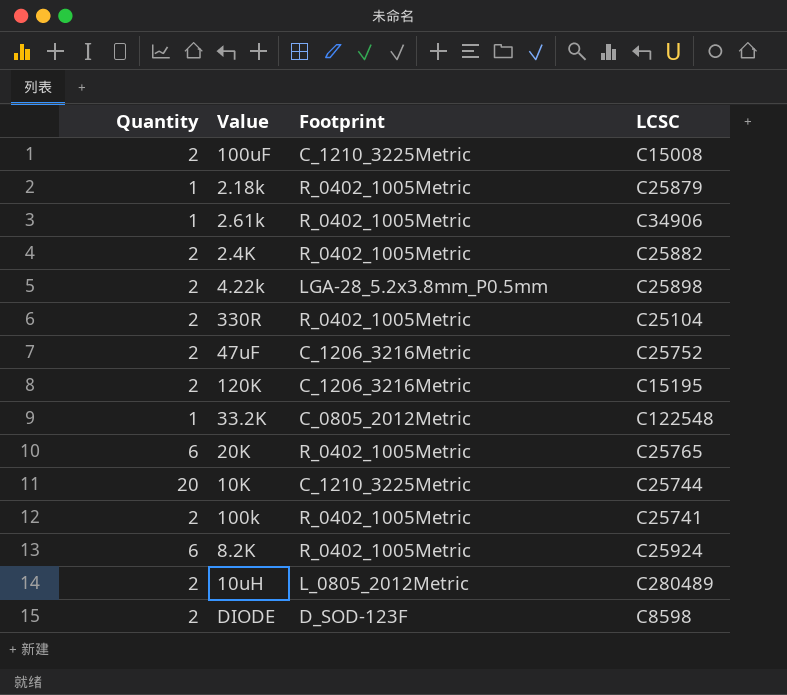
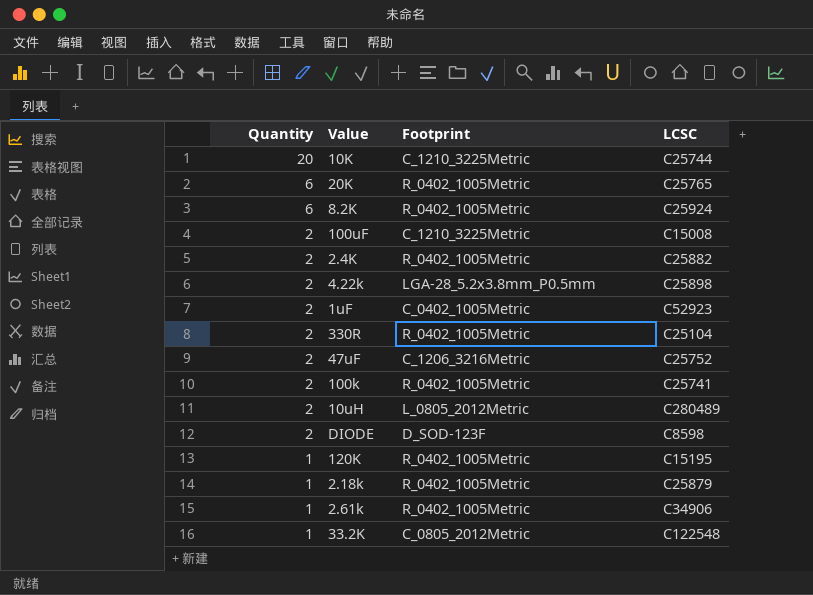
row order: none -> Quantity descending
row 1uF: none -> 2 | C_0402_1005Metric | C52923
120K | Quantity: 2 -> 1
120K | Footprint: C_1206_3216Metric -> R_0402_1005Metric

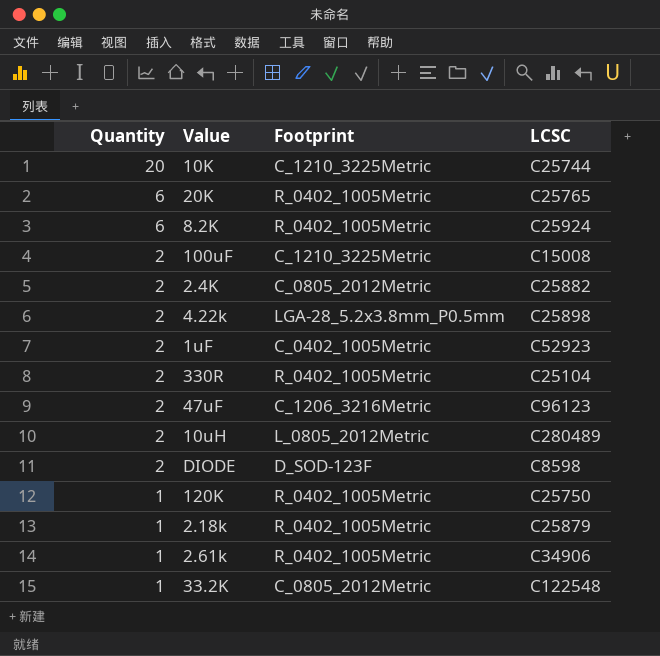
row 100k: 2 | R_0402_1005Metric | C25741 -> none
2.4K | Footprint: R_0402_1005Metric -> C_0805_2012Metric
47uF | LCSC: C25752 -> C96123
120K | LCSC: C15195 -> C25750

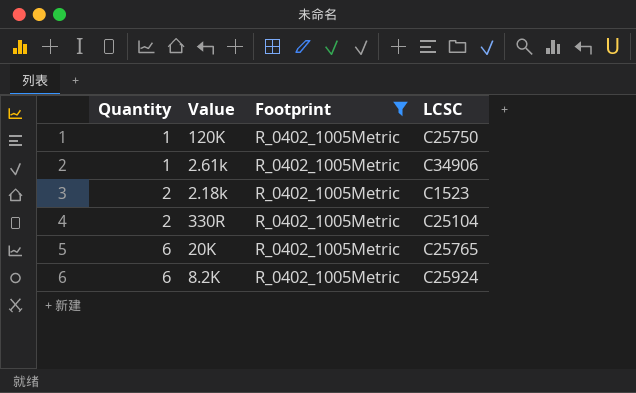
filter: none -> Footprint = R_0402_1005Metric
row order: Quantity descending -> Quantity ascending
2.18k | Quantity: 1 -> 2
2.18k | LCSC: C25879 -> C1523

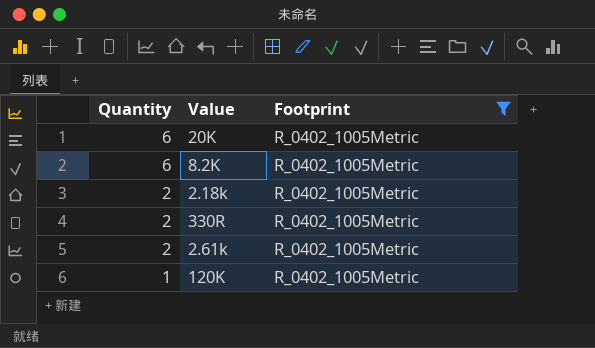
row order: Quantity ascending -> Quantity descending
column LCSC | position: 4 -> none
2.61k | Quantity: 1 -> 2

